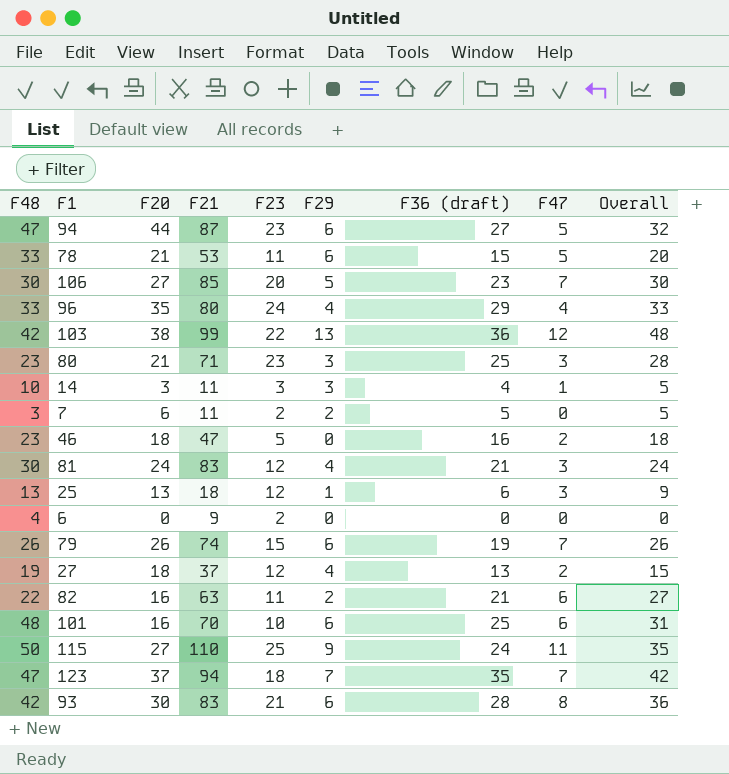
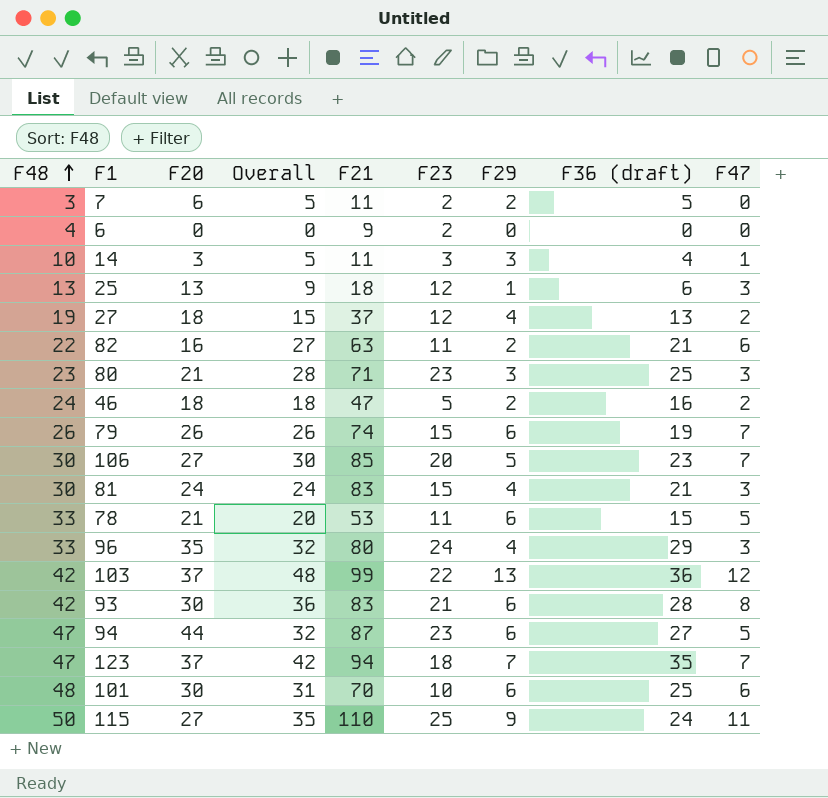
row order: none -> F48 ascending
column Overall | position: 9 -> 4
46 | F48: 23 -> 24
46 | F29: 0 -> 2
81 | F23: 12 -> 15
96 | Overall: 33 -> 32
96 | F47: 4 -> 3
103 | F20: 38 -> 37
101 | F20: 16 -> 30

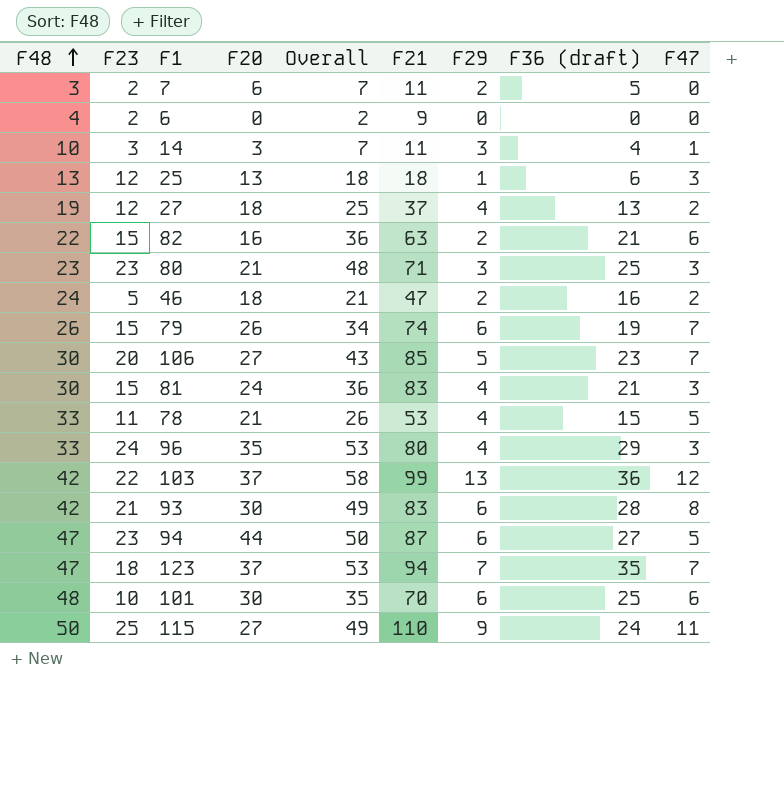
column F23 | position: 6 -> 2
column Overall | formula: [F36 (draft)] + [F47] -> [F23] + [F36 (draft)]
82 | F23: 11 -> 15
78 | F29: 6 -> 4

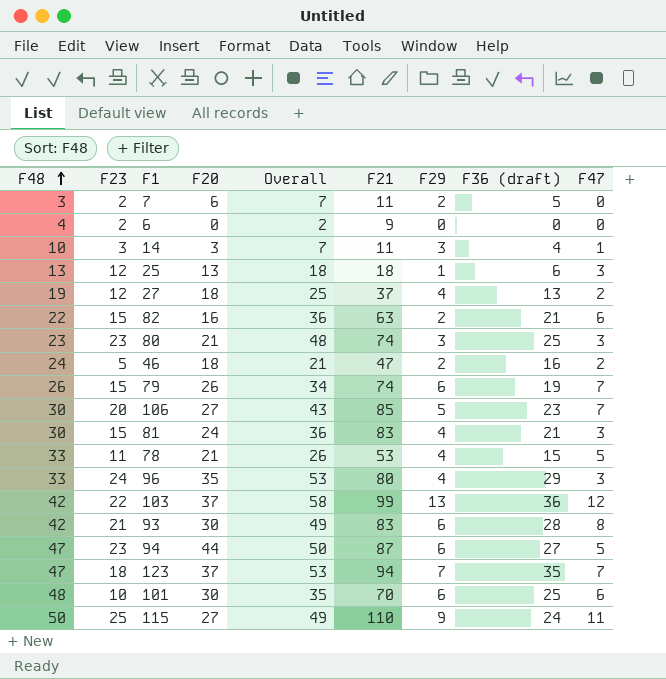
80 | F21: 71 -> 74

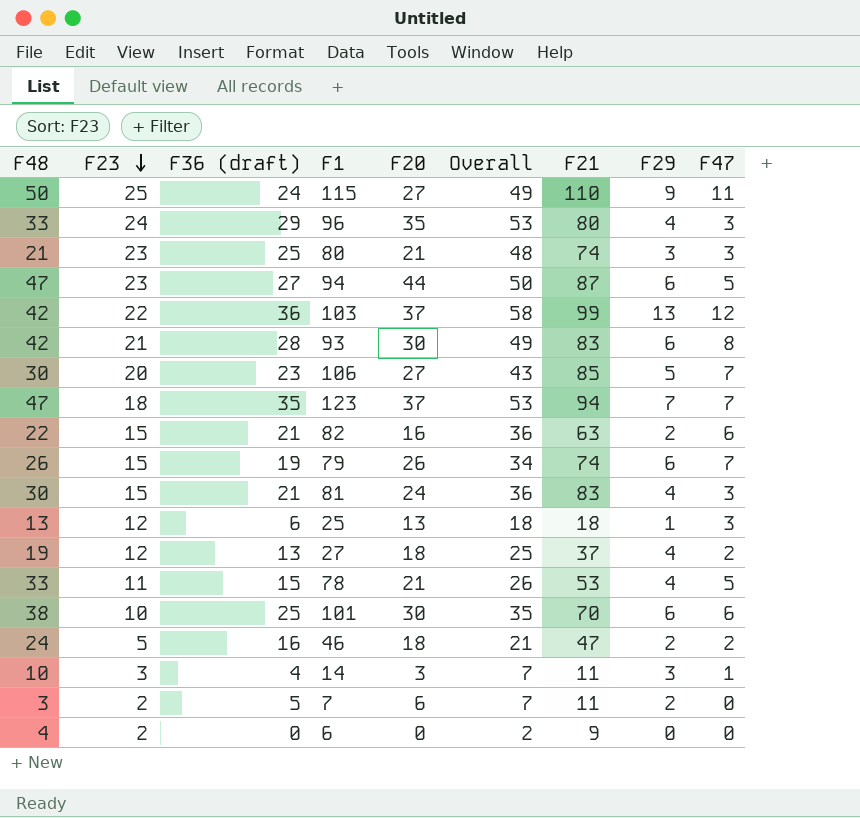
row order: F48 ascending -> F23 descending
column F36 (draft) | position: 8 -> 3
80 | F48: 23 -> 21
101 | F48: 48 -> 38

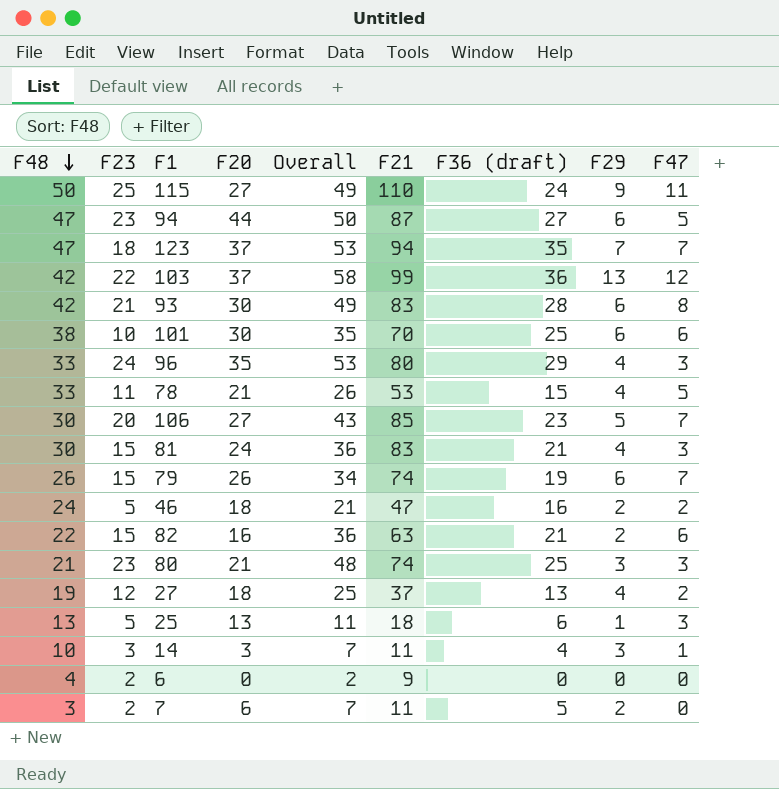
row order: F23 descending -> F48 descending
column F36 (draft) | position: 3 -> 7
25 | F23: 12 -> 5
25 | Overall: 18 -> 11

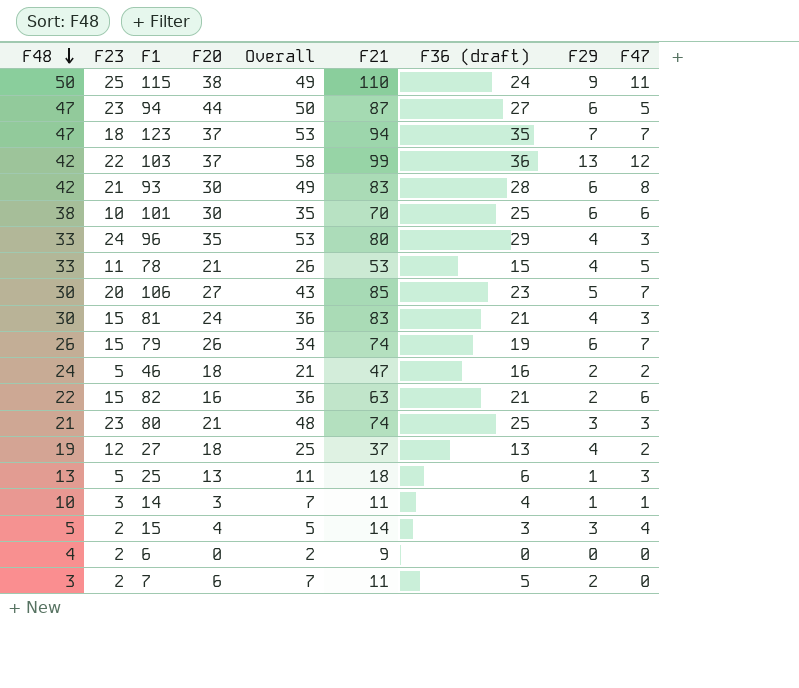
115 | F20: 27 -> 38
14 | F29: 3 -> 1
row 15: none -> 5 | 2 | 4 | 5 | 14 | 3 | 3 | 4

